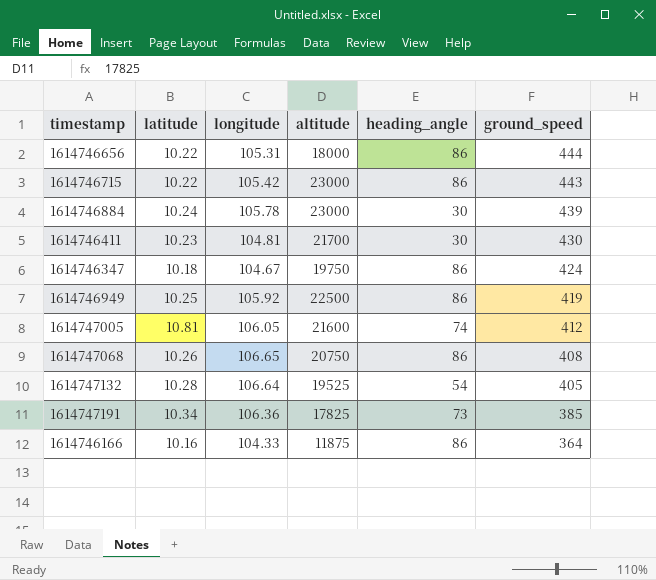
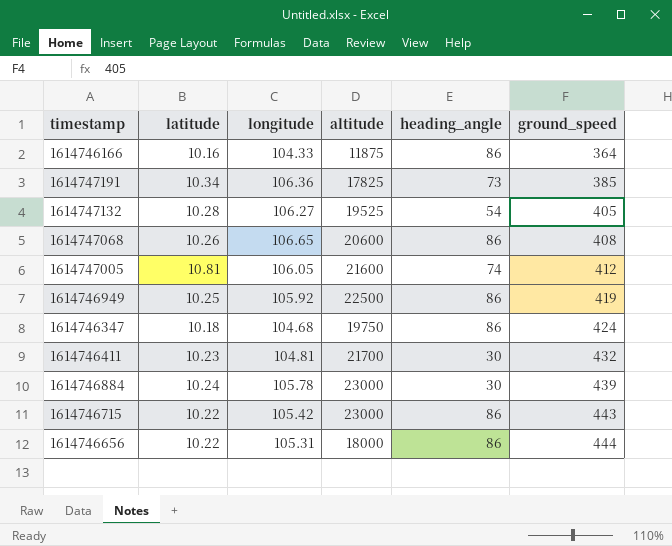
row order: ground_speed descending -> ground_speed ascending
1614747132 | longitude: 106.64 -> 106.27
1614747068 | altitude: 20750 -> 20600
1614746347 | longitude: 104.67 -> 104.68
1614746411 | ground_speed: 430 -> 432

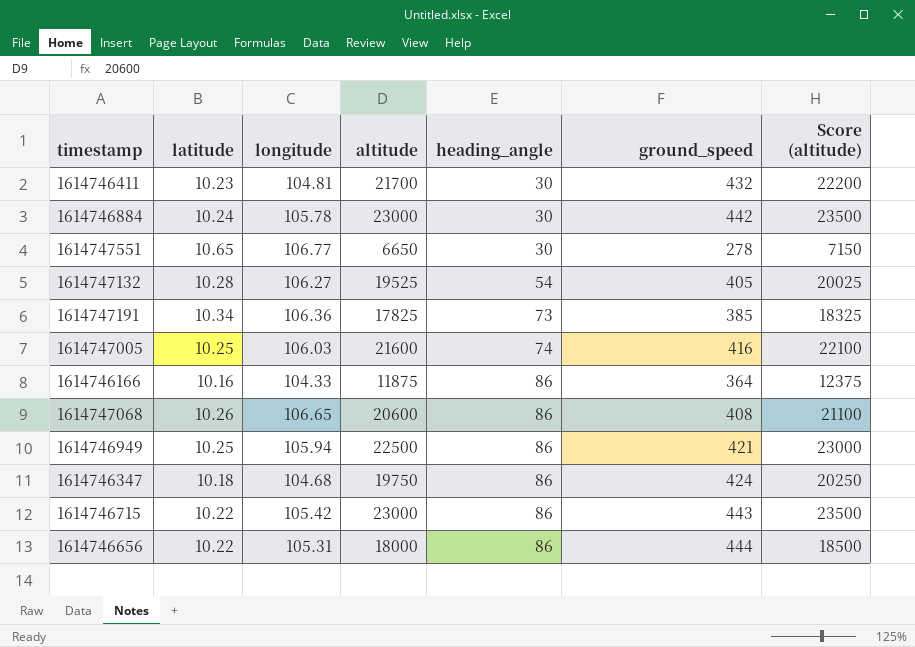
row order: ground_speed ascending -> heading_angle ascending
column Score (altitude) | formula: none -> [altitude] + 500
1614746884 | ground_speed: 439 -> 442
row 1614747551: none -> 10.65 | 106.77 | 6650 | 30 | 278 | 7150
1614747005 | latitude: 10.81 -> 10.25
1614747005 | longitude: 106.05 -> 106.03
1614747005 | ground_speed: 412 -> 416
1614746949 | longitude: 105.92 -> 105.94
1614746949 | ground_speed: 419 -> 421

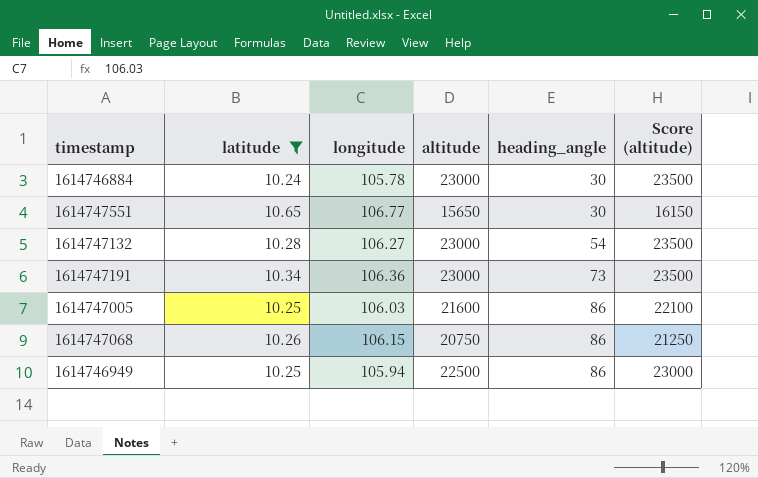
filter: none -> latitude >= 10.24
column ground_speed | position: 6 -> none
1614747551 | altitude: 6650 -> 15650
1614747551 | Score (altitude): 7150 -> 16150
1614747132 | altitude: 19525 -> 23000
1614747132 | Score (altitude): 20025 -> 23500
1614747191 | altitude: 17825 -> 23000
1614747191 | Score (altitude): 18325 -> 23500
1614747005 | heading_angle: 74 -> 86
1614747068 | longitude: 106.65 -> 106.15
1614747068 | altitude: 20600 -> 20750
1614747068 | Score (altitude): 21100 -> 21250

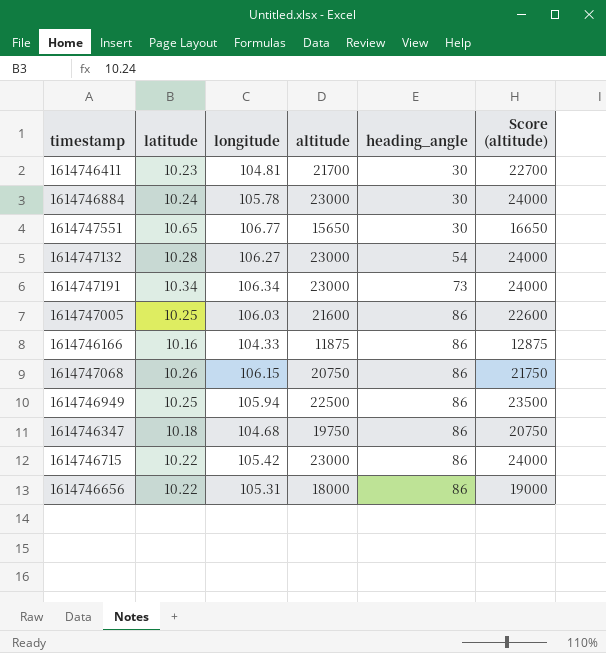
filter: latitude >= 10.24 -> none
column Score (altitude) | formula: [altitude] + 500 -> [altitude] + 1000
1614747191 | longitude: 106.36 -> 106.34

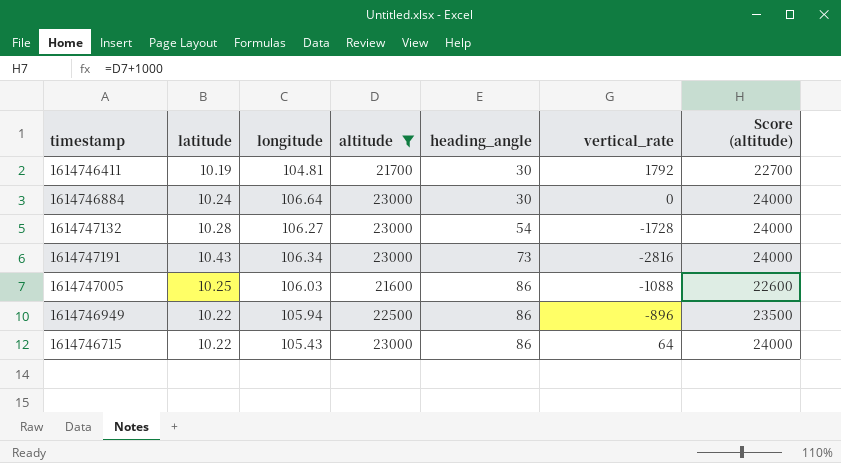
filter: none -> altitude >= 21600
column vertical_rate | position: none -> 6
1614746411 | latitude: 10.23 -> 10.19
1614746884 | longitude: 105.78 -> 106.64
1614747191 | latitude: 10.34 -> 10.43
1614746949 | latitude: 10.25 -> 10.22
1614746715 | longitude: 105.42 -> 105.43

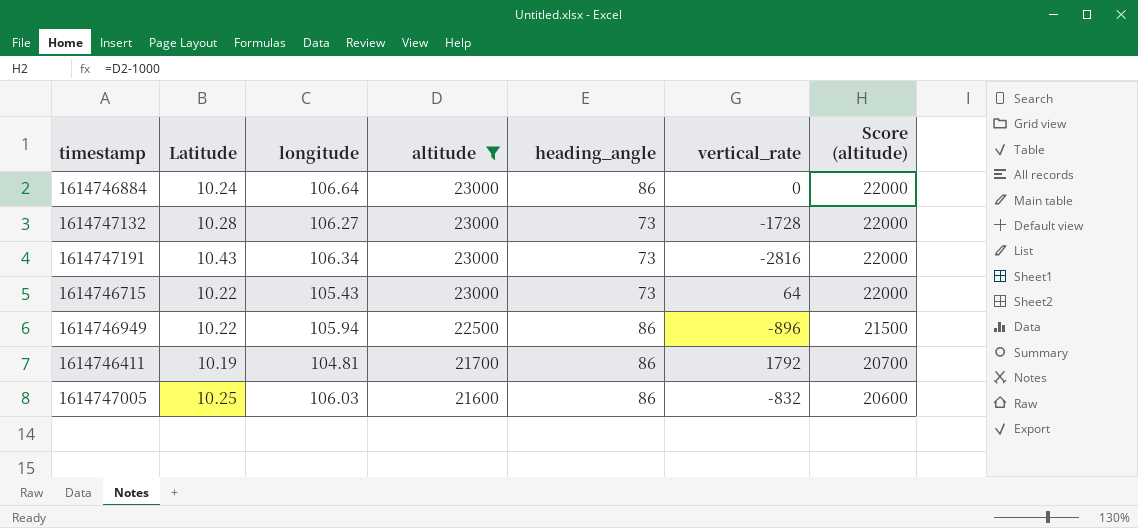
row order: heading_angle ascending -> altitude descending
column name: latitude -> Latitude
column Score (altitude) | formula: [altitude] + 1000 -> [altitude] - 1000
1614746884 | heading_angle: 30 -> 86
1614747132 | heading_angle: 54 -> 73
1614746715 | heading_angle: 86 -> 73
1614746411 | heading_angle: 30 -> 86
1614747005 | vertical_rate: -1088 -> -832

